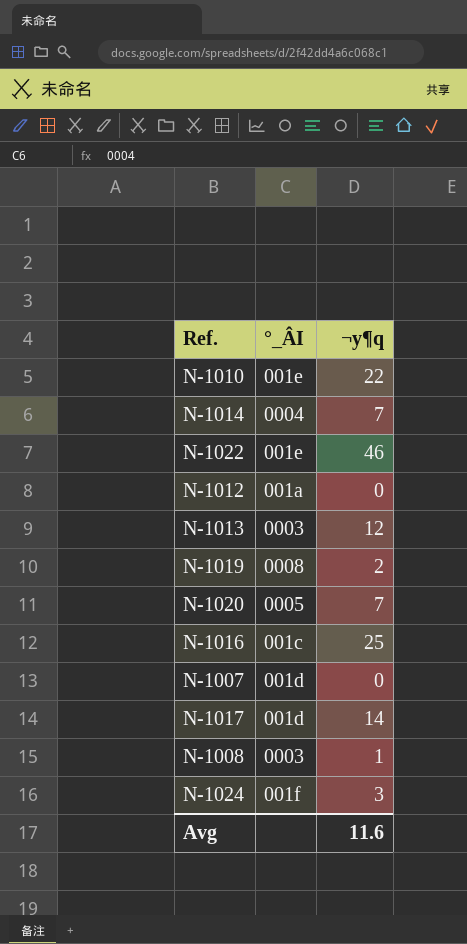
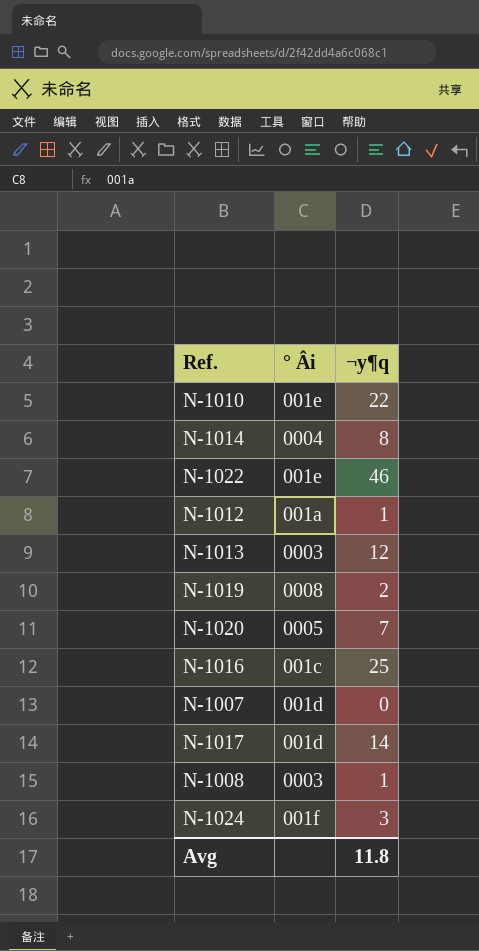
column name: °_ÂI -> ° Âi
N-1014 | ¬y¶q: 7 -> 8
N-1012 | ¬y¶q: 0 -> 1
Avg | ¬y¶q: 11.6 -> 11.8

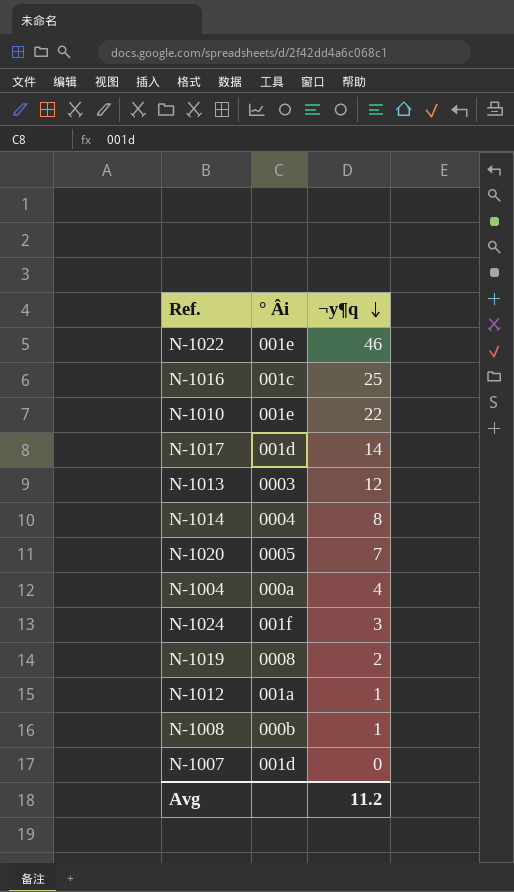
row order: none -> ¬y¶q descending
row N-1004: none -> 000a | 4
N-1008 | ° Âi: 0003 -> 000b
Avg | ¬y¶q: 11.8 -> 11.2

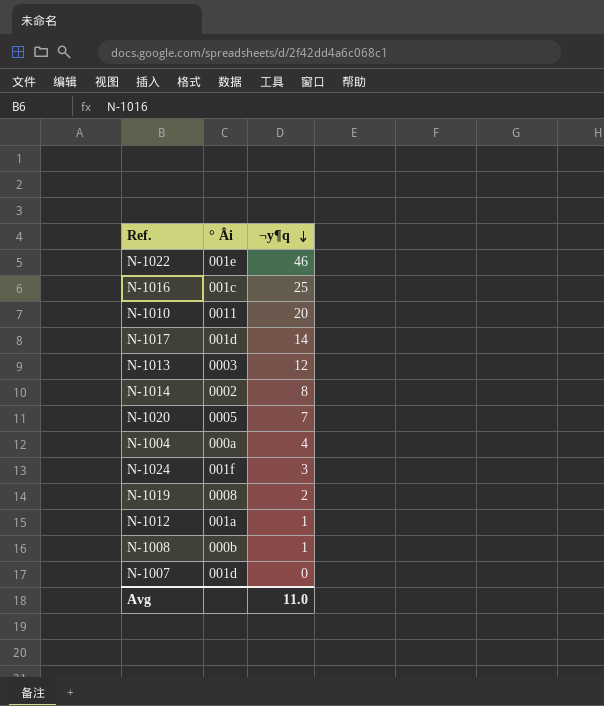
N-1010 | ° Âi: 001e -> 0011
N-1010 | ¬y¶q: 22 -> 20
N-1014 | ° Âi: 0004 -> 0002
Avg | ¬y¶q: 11.2 -> 11.0

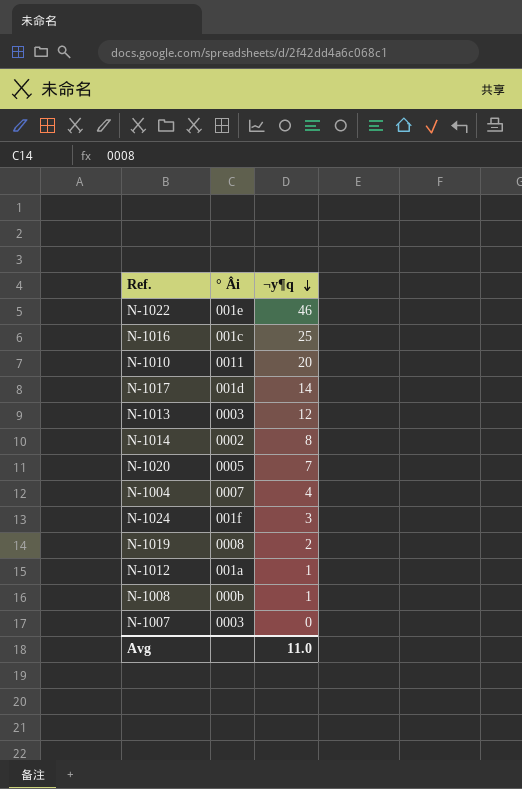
N-1004 | ° Âi: 000a -> 0007
N-1007 | ° Âi: 001d -> 0003

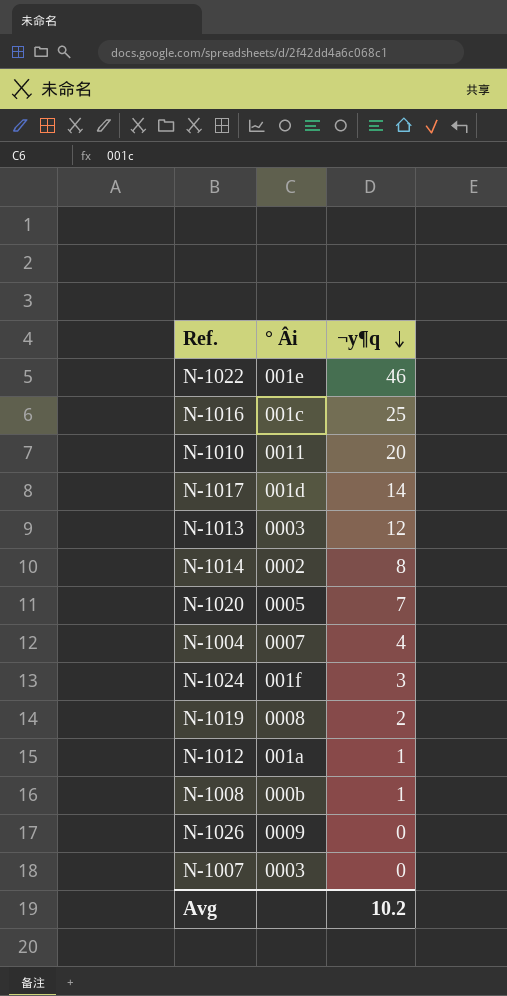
row N-1026: none -> 0009 | 0
Avg | ¬y¶q: 11.0 -> 10.2

